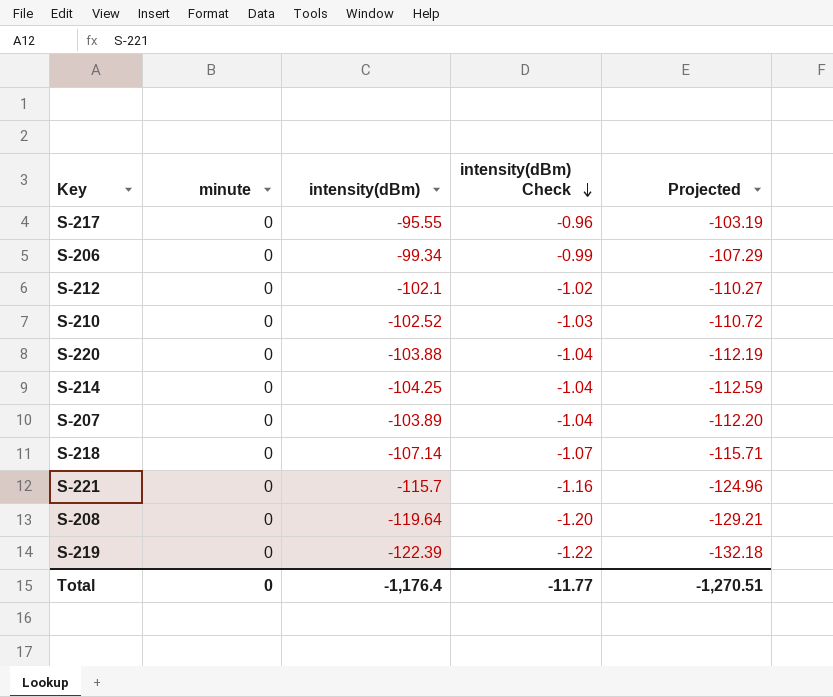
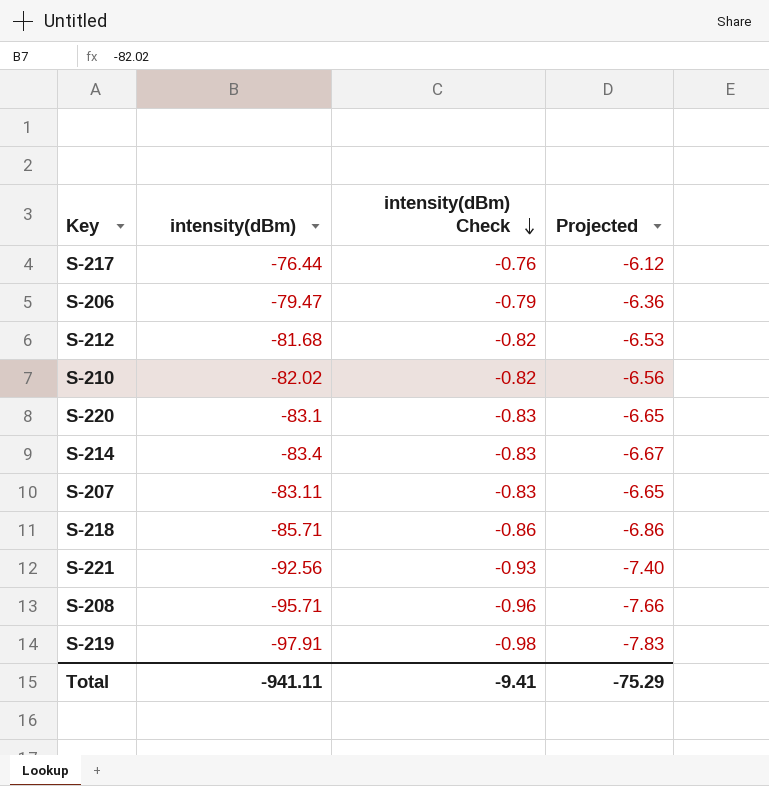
column minute | position: 2 -> none
column Projected | formula: [intensity(dBm)] * 1.08 -> [intensity(dBm)] * 0.08
S-217 | intensity(dBm): -95.55 -> -76.44
S-217 | intensity(dBm) Check: -0.96 -> -0.76
S-206 | intensity(dBm): -99.34 -> -79.47
S-206 | intensity(dBm) Check: -0.99 -> -0.79
S-212 | intensity(dBm): -102.1 -> -81.68
S-212 | intensity(dBm) Check: -1.02 -> -0.82
S-210 | intensity(dBm): -102.52 -> -82.02
S-210 | intensity(dBm) Check: -1.03 -> -0.82
S-220 | intensity(dBm): -103.88 -> -83.1
S-220 | intensity(dBm) Check: -1.04 -> -0.83
S-214 | intensity(dBm): -104.25 -> -83.4
S-214 | intensity(dBm) Check: -1.04 -> -0.83
S-207 | intensity(dBm): -103.89 -> -83.11
S-207 | intensity(dBm) Check: -1.04 -> -0.83
S-218 | intensity(dBm): -107.14 -> -85.71
S-218 | intensity(dBm) Check: -1.07 -> -0.86
S-221 | intensity(dBm): -115.7 -> -92.56
S-221 | intensity(dBm) Check: -1.16 -> -0.93
S-208 | intensity(dBm): -119.64 -> -95.71
S-208 | intensity(dBm) Check: -1.20 -> -0.96
S-219 | intensity(dBm): -122.39 -> -97.91
S-219 | intensity(dBm) Check: -1.22 -> -0.98
Total | intensity(dBm): -1,176.4 -> -941.11
Total | intensity(dBm) Check: -11.77 -> -9.41
Total | Projected: -1,270.51 -> -75.29

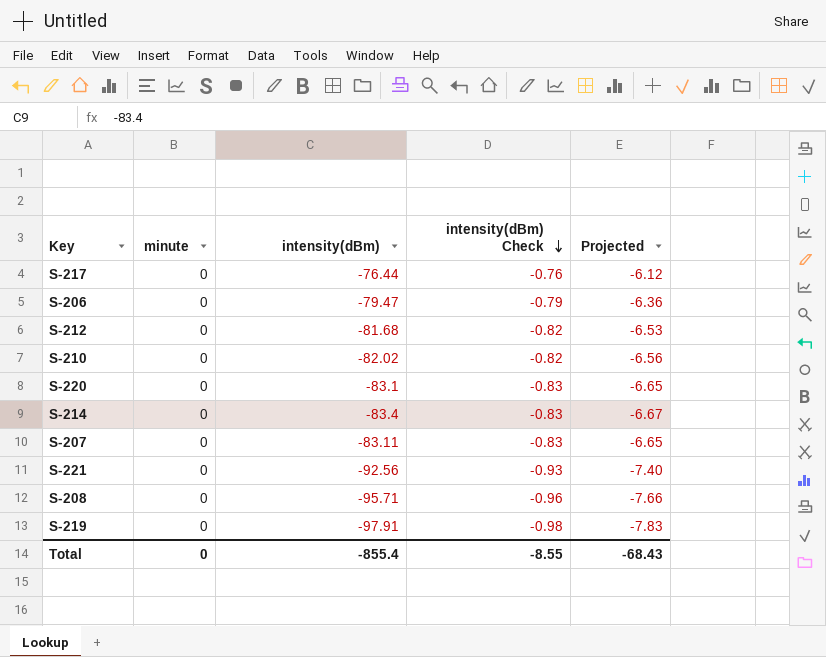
column minute | position: none -> 2
row S-218: -85.71 | -0.86 | -6.86 -> none
Total | intensity(dBm): -941.11 -> -855.4
Total | intensity(dBm) Check: -9.41 -> -8.55
Total | Projected: -75.29 -> -68.43

